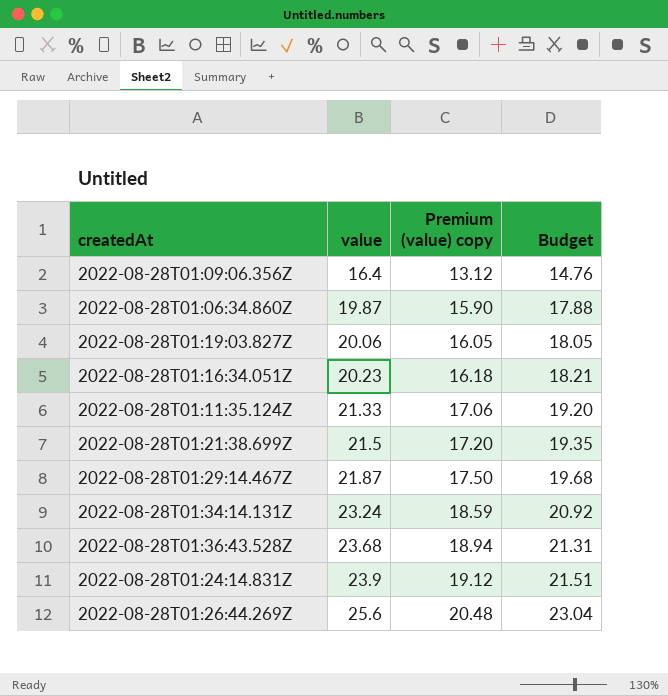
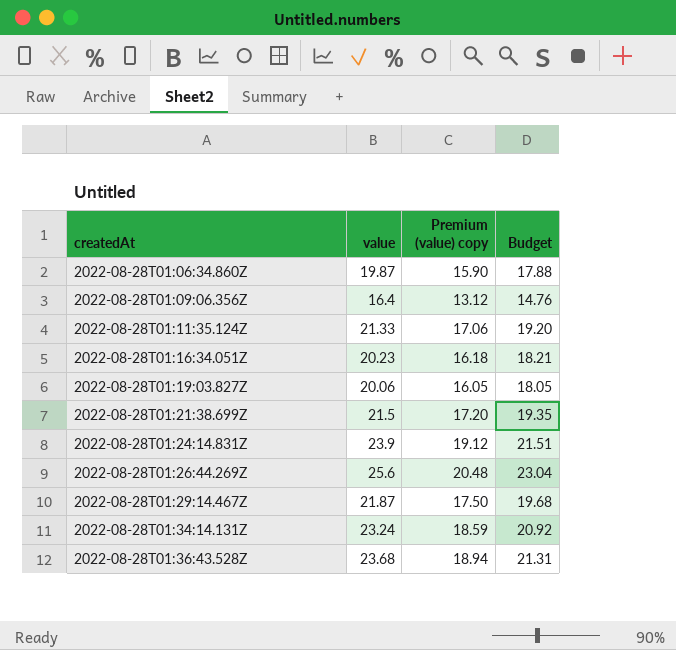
row order: value ascending -> createdAt ascending

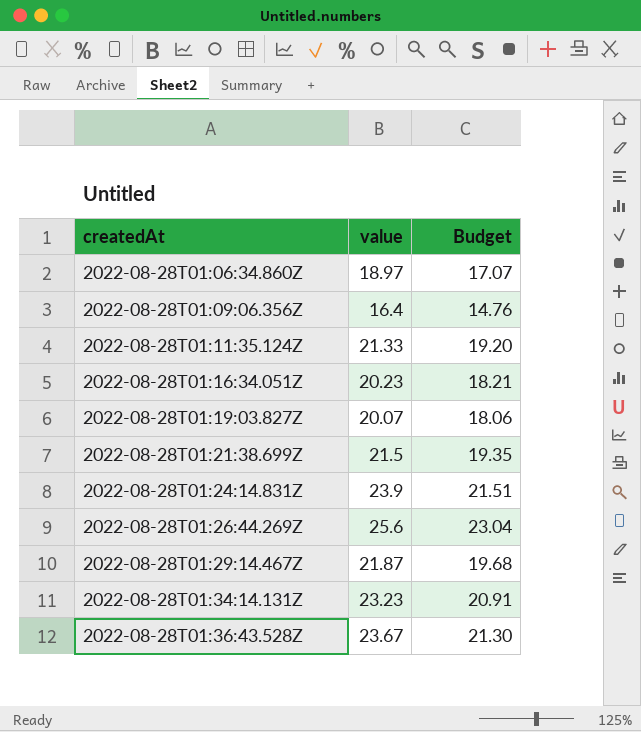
column Premium (value) copy | formula: [value] * 0.8 -> none
2022-08-28T01:06:34.860Z | value: 19.87 -> 18.97
2022-08-28T01:06:34.860Z | Budget: 17.88 -> 17.07
2022-08-28T01:19:03.827Z | value: 20.06 -> 20.07
2022-08-28T01:19:03.827Z | Budget: 18.05 -> 18.06
2022-08-28T01:34:14.131Z | value: 23.24 -> 23.23
2022-08-28T01:34:14.131Z | Budget: 20.92 -> 20.91
2022-08-28T01:36:43.528Z | value: 23.68 -> 23.67
2022-08-28T01:36:43.528Z | Budget: 21.31 -> 21.30

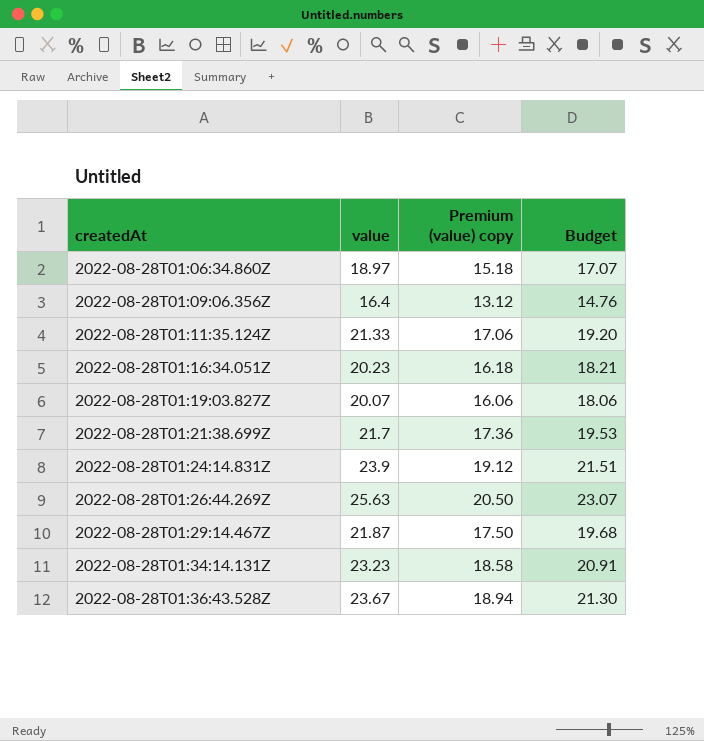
column Premium (value) copy | formula: none -> [value] * 0.8
2022-08-28T01:21:38.699Z | value: 21.5 -> 21.7
2022-08-28T01:21:38.699Z | Budget: 19.35 -> 19.53
2022-08-28T01:26:44.269Z | value: 25.6 -> 25.63
2022-08-28T01:26:44.269Z | Budget: 23.04 -> 23.07

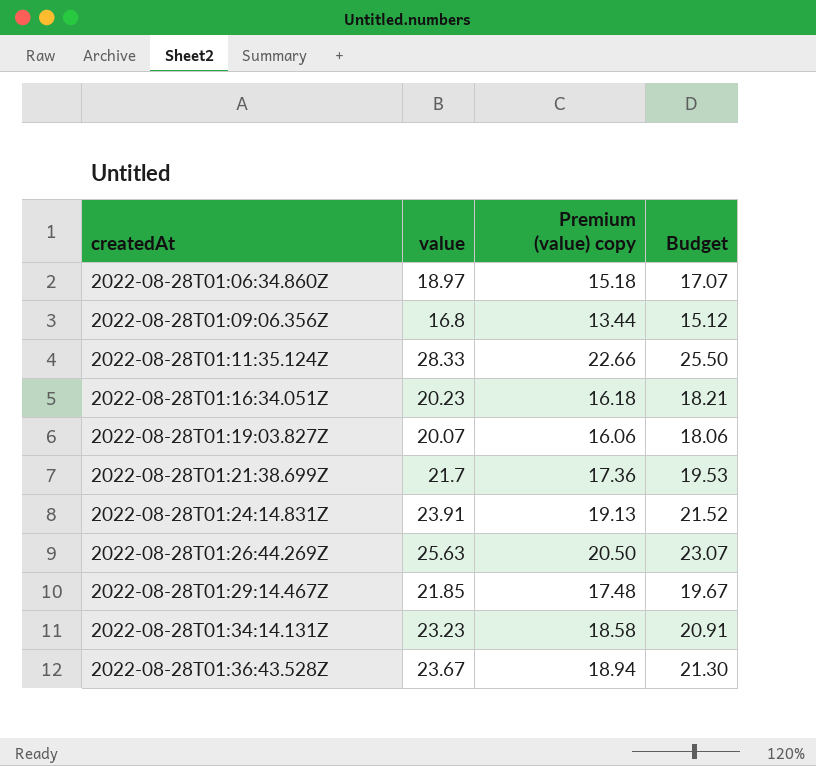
2022-08-28T01:09:06.356Z | value: 16.4 -> 16.8
2022-08-28T01:09:06.356Z | Premium (value) copy: 13.12 -> 13.44
2022-08-28T01:09:06.356Z | Budget: 14.76 -> 15.12
2022-08-28T01:11:35.124Z | value: 21.33 -> 28.33
2022-08-28T01:11:35.124Z | Premium (value) copy: 17.06 -> 22.66
2022-08-28T01:11:35.124Z | Budget: 19.20 -> 25.50
2022-08-28T01:24:14.831Z | value: 23.9 -> 23.91
2022-08-28T01:24:14.831Z | Premium (value) copy: 19.12 -> 19.13
2022-08-28T01:24:14.831Z | Budget: 21.51 -> 21.52
2022-08-28T01:29:14.467Z | value: 21.87 -> 21.85
2022-08-28T01:29:14.467Z | Premium (value) copy: 17.50 -> 17.48
2022-08-28T01:29:14.467Z | Budget: 19.68 -> 19.67

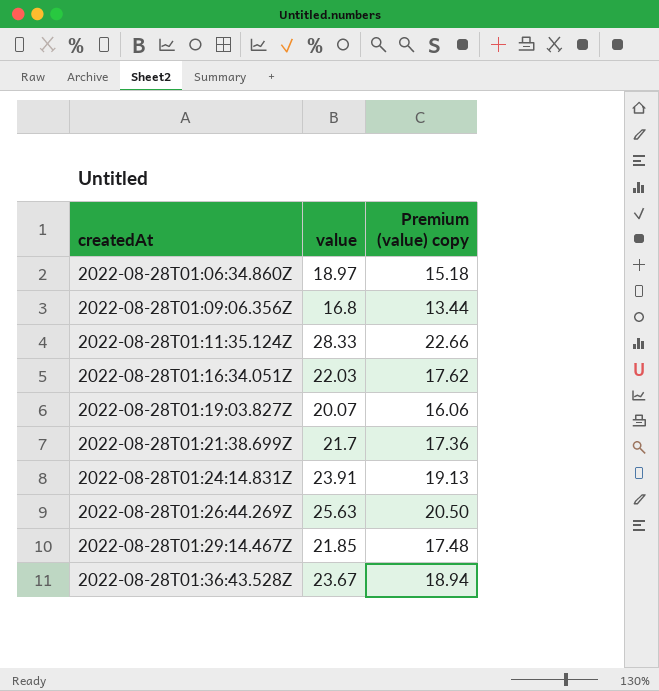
column Budget | formula: [value] * 0.9 -> none
row 2022-08-28T01:34:14.131Z: 23.23 | 18.58 | 20.91 -> none
2022-08-28T01:16:34.051Z | value: 20.23 -> 22.03
2022-08-28T01:16:34.051Z | Premium (value) copy: 16.18 -> 17.62

